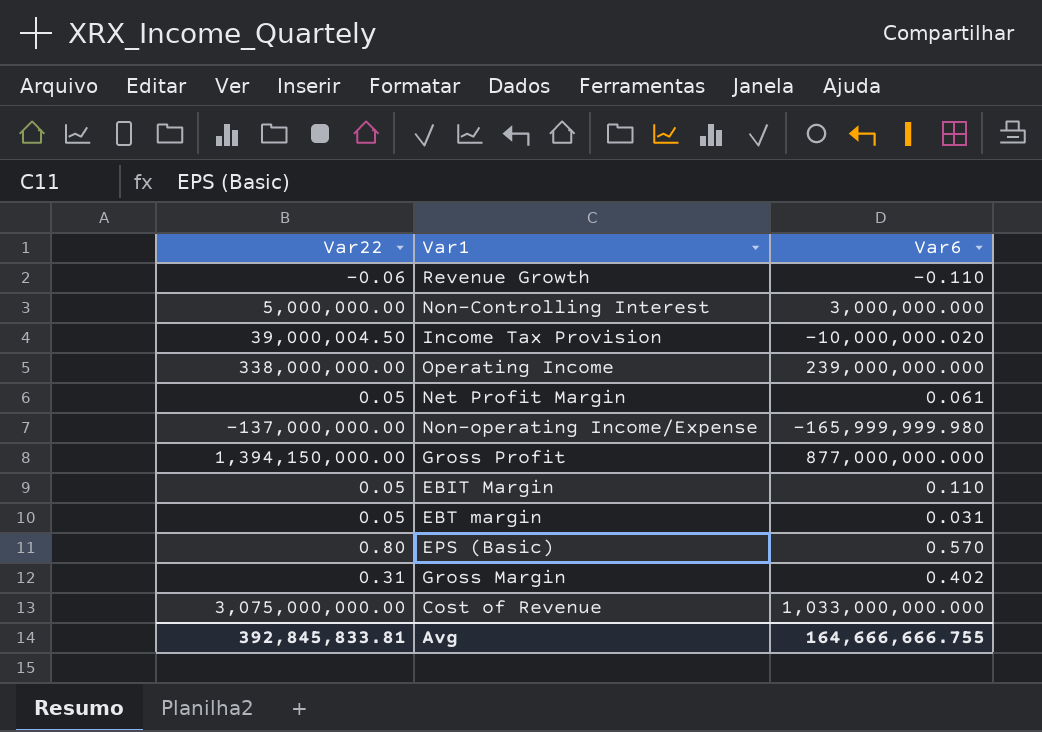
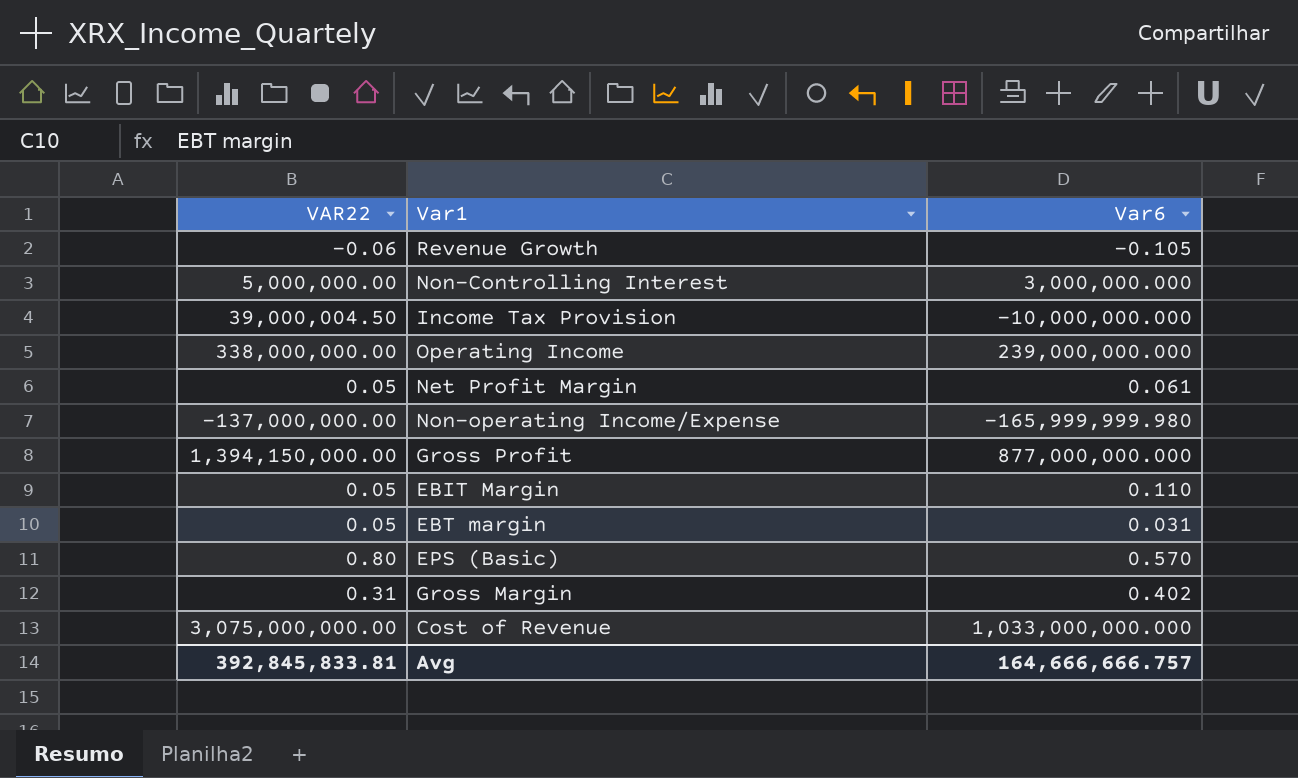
column name: Var22 -> VAR22
Revenue Growth | Var6: -0.110 -> -0.105
Income Tax Provision | Var6: -10,000,000.020 -> -10,000,000.000
Avg | Var6: 164,666,666.755 -> 164,666,666.757

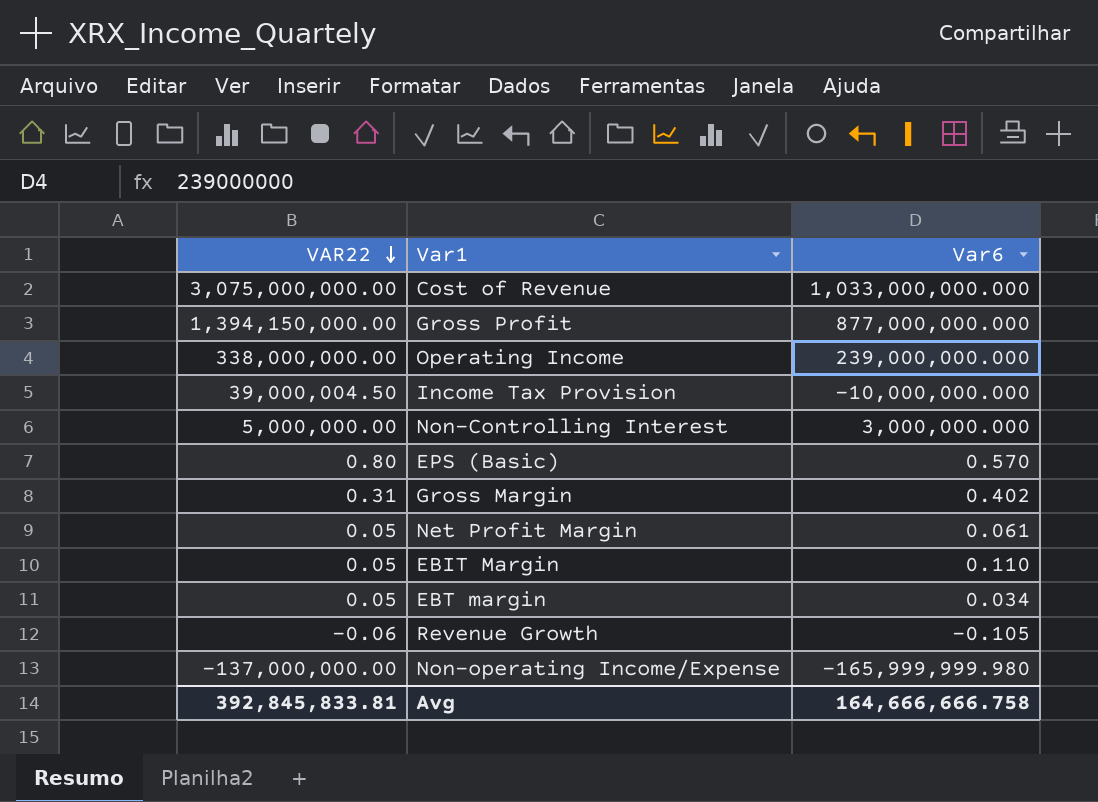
row order: none -> VAR22 descending
EBT margin | Var6: 0.031 -> 0.034
Avg | Var6: 164,666,666.757 -> 164,666,666.758

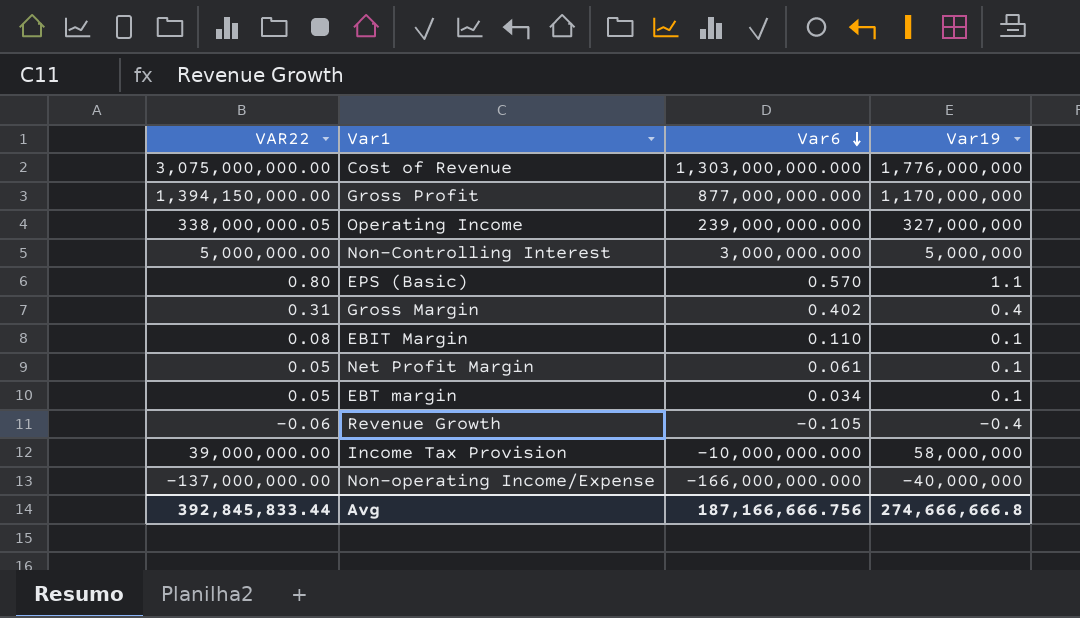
row order: VAR22 descending -> Var6 descending
column Var19 | position: none -> 4
Cost of Revenue | Var6: 1,033,000,000.000 -> 1,303,000,000.000
Operating Income | VAR22: 338,000,000.00 -> 338,000,000.05
EBIT Margin | VAR22: 0.05 -> 0.08
Income Tax Provision | VAR22: 39,000,004.50 -> 39,000,000.00
Non-operating Income/Expense | Var6: -165,999,999.980 -> -166,000,000.000
Avg | VAR22: 392,845,833.81 -> 392,845,833.44
Avg | Var6: 164,666,666.758 -> 187,166,666.756

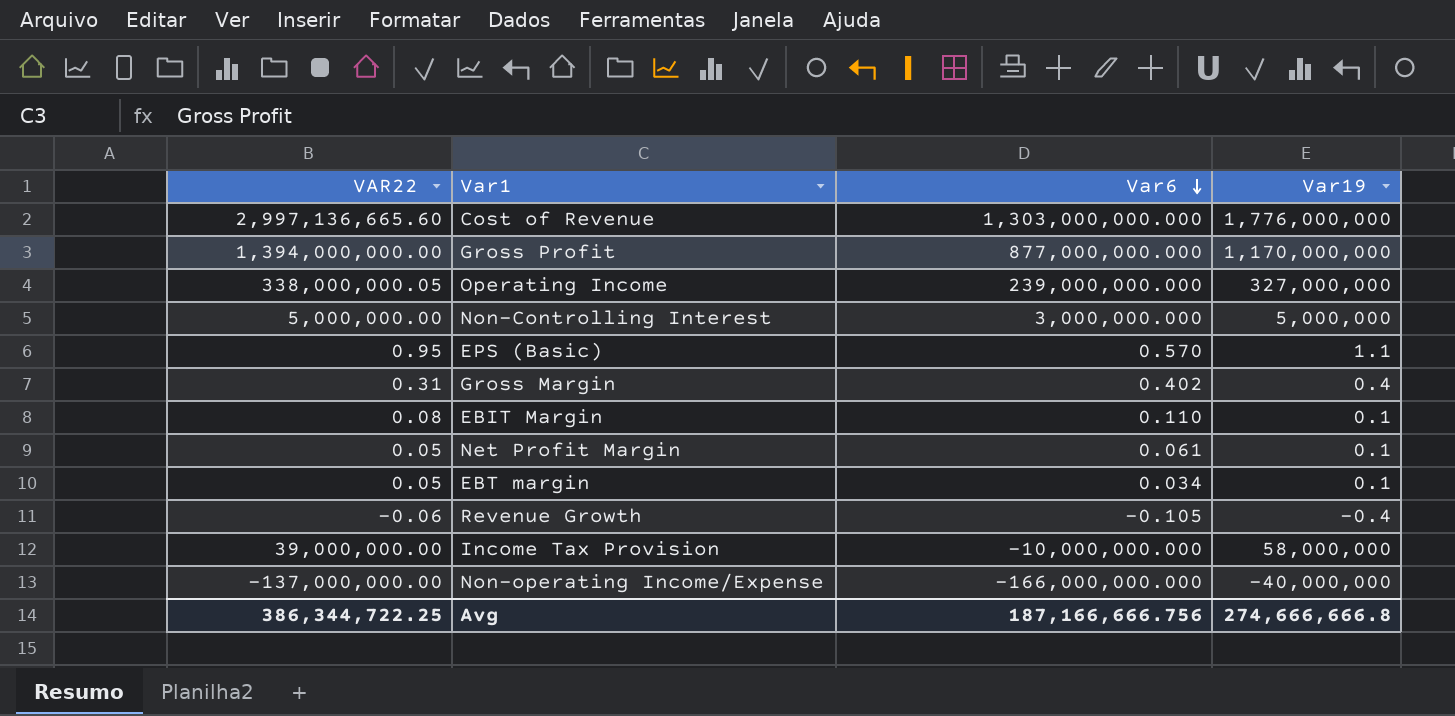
Cost of Revenue | VAR22: 3,075,000,000.00 -> 2,997,136,665.60
Gross Profit | VAR22: 1,394,150,000.00 -> 1,394,000,000.00
EPS (Basic) | VAR22: 0.80 -> 0.95
Avg | VAR22: 392,845,833.44 -> 386,344,722.25

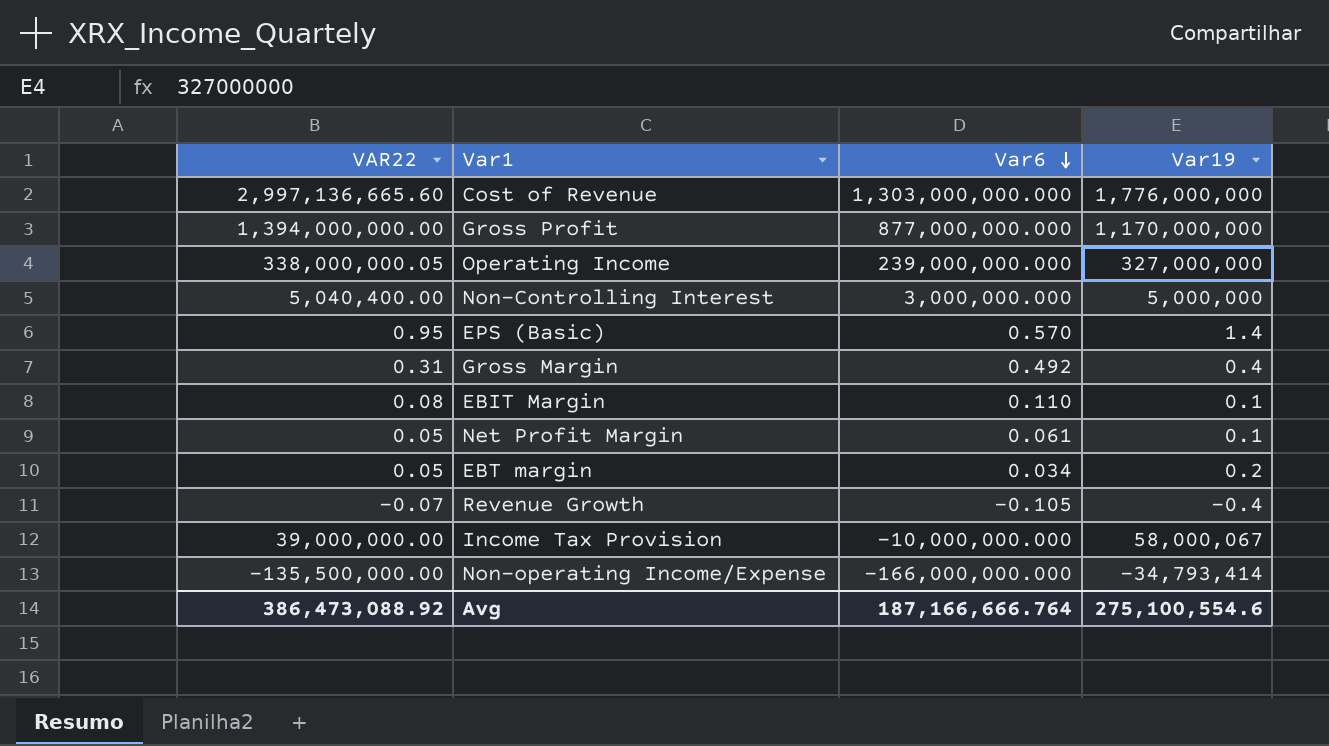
Non-Controlling Interest | VAR22: 5,000,000.00 -> 5,040,400.00
EPS (Basic) | Var19: 1.1 -> 1.4
Gross Margin | Var6: 0.402 -> 0.492
EBT margin | Var19: 0.1 -> 0.2
Revenue Growth | VAR22: -0.06 -> -0.07
Income Tax Provision | Var19: 58,000,000 -> 58,000,067
Non-operating Income/Expense | VAR22: -137,000,000.00 -> -135,500,000.00
Non-operating Income/Expense | Var19: -40,000,000 -> -34,793,414
Avg | VAR22: 386,344,722.25 -> 386,473,088.92
Avg | Var6: 187,166,666.756 -> 187,166,666.764
Avg | Var19: 274,666,666.8 -> 275,100,554.6

